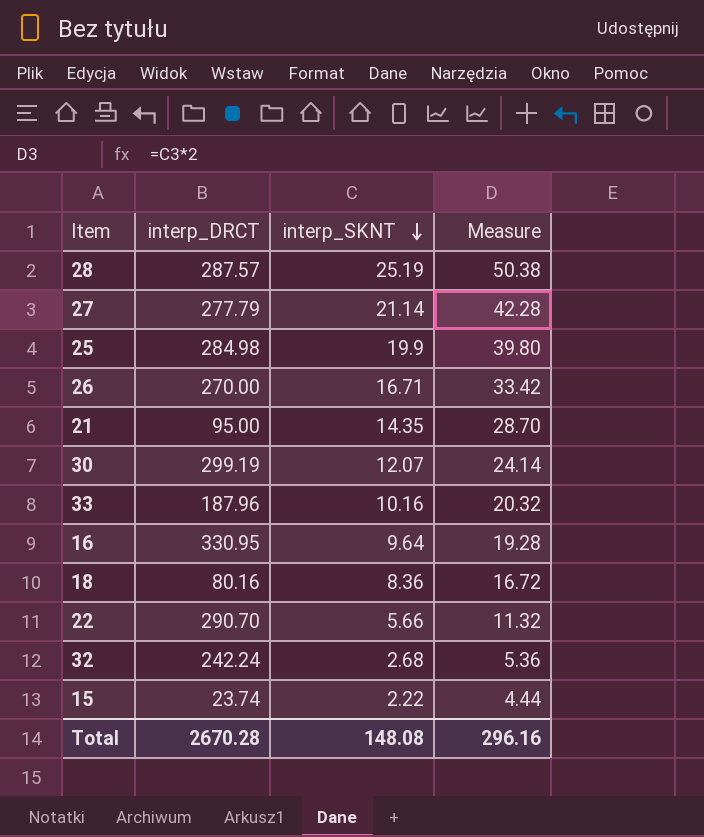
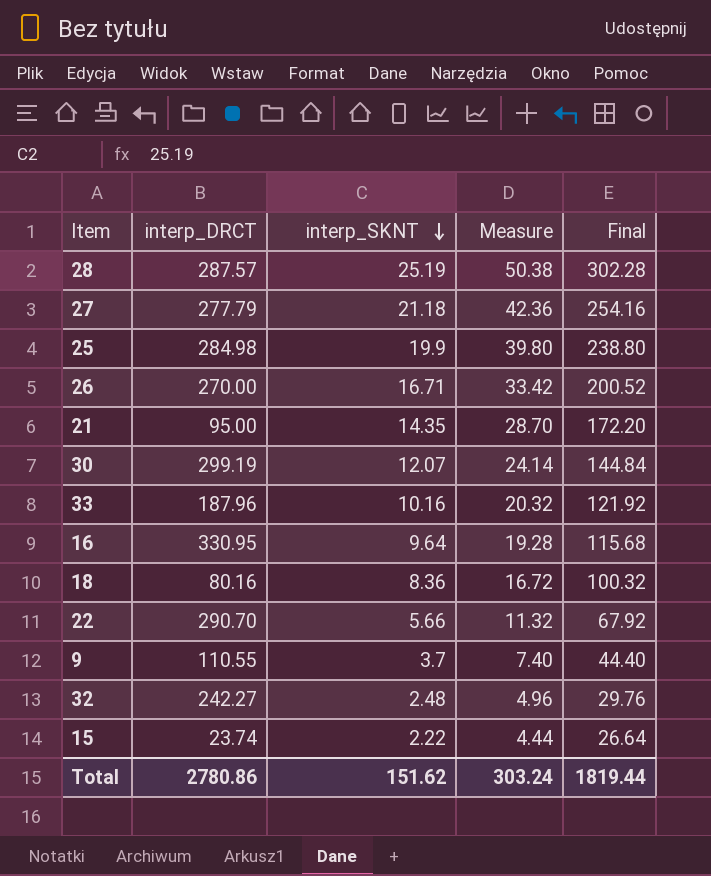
column Final | formula: none -> [interp_SKNT] * 12
27 | interp_SKNT: 21.14 -> 21.18
27 | Measure: 42.28 -> 42.36
row 9: none -> 110.55 | 3.7 | 7.40 | 44.40
32 | interp_DRCT: 242.24 -> 242.27
32 | interp_SKNT: 2.68 -> 2.48
32 | Measure: 5.36 -> 4.96
Total | interp_DRCT: 2670.28 -> 2780.86
Total | interp_SKNT: 148.08 -> 151.62
Total | Measure: 296.16 -> 303.24

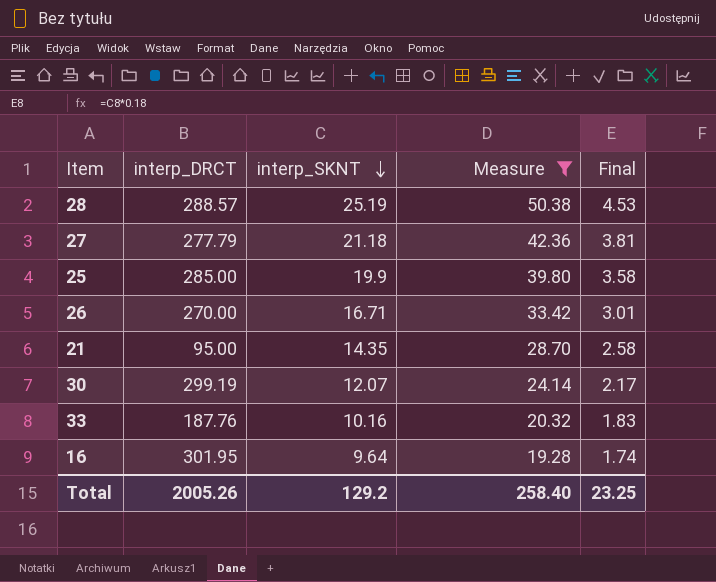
filter: none -> Measure >= 19.28
column Final | formula: [interp_SKNT] * 12 -> [interp_SKNT] * 0.18
28 | interp_DRCT: 287.57 -> 288.57
25 | interp_DRCT: 284.98 -> 285.00
33 | interp_DRCT: 187.96 -> 187.76
16 | interp_DRCT: 330.95 -> 301.95
Total | interp_DRCT: 2780.86 -> 2005.26
Total | interp_SKNT: 151.62 -> 129.2
Total | Measure: 303.24 -> 258.40
Total | Final: 1819.44 -> 23.25

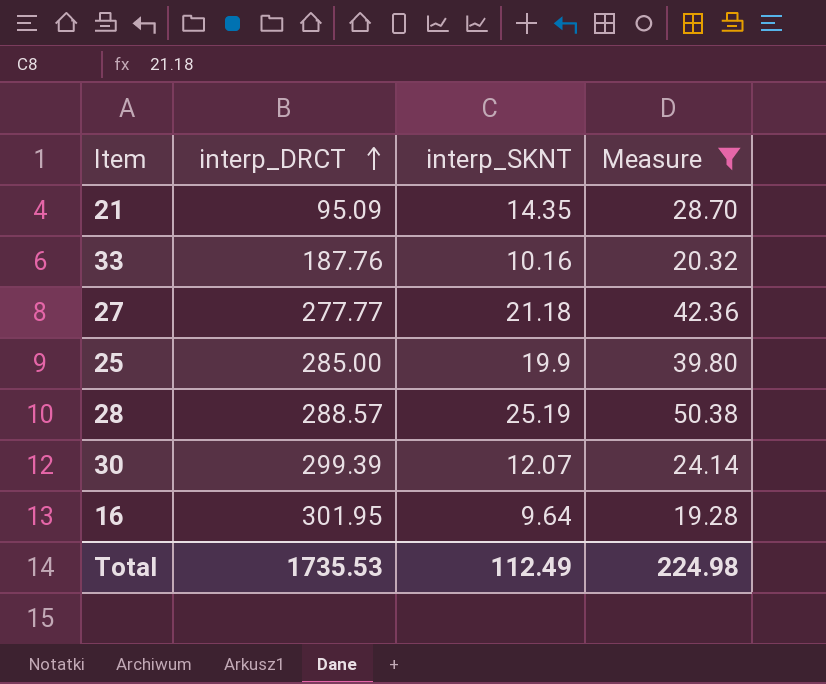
row order: interp_SKNT descending -> interp_DRCT ascending
column Final | formula: [interp_SKNT] * 0.18 -> none
row 26: 270.00 | 16.71 | 33.42 | 3.01 -> none
21 | interp_DRCT: 95.00 -> 95.09
27 | interp_DRCT: 277.79 -> 277.77
30 | interp_DRCT: 299.19 -> 299.39
Total | interp_DRCT: 2005.26 -> 1735.53
Total | interp_SKNT: 129.2 -> 112.49
Total | Measure: 258.40 -> 224.98

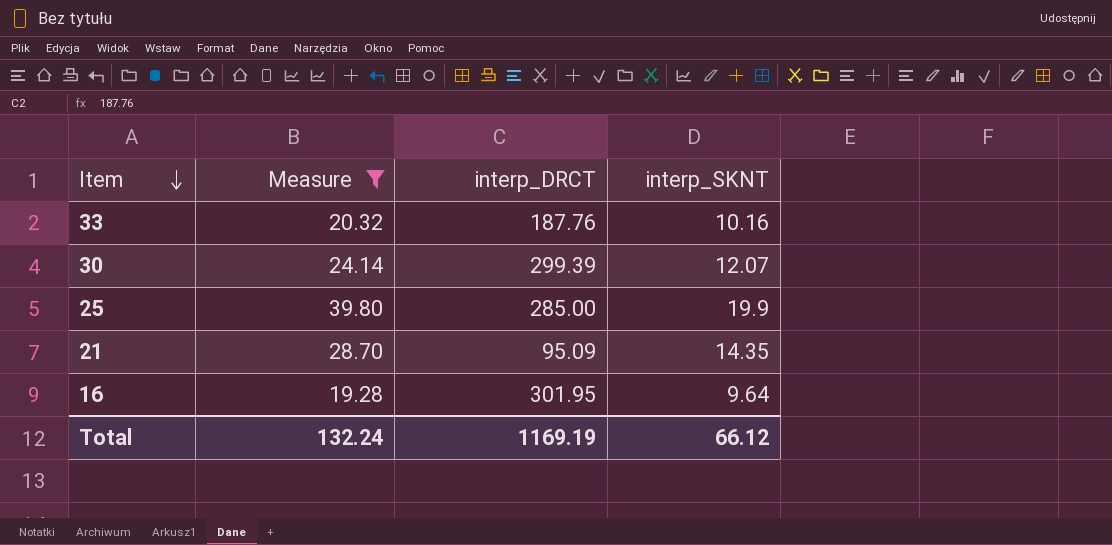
row order: interp_DRCT ascending -> Item descending
column Measure | position: 4 -> 2
row 27: 277.77 | 21.18 | 42.36 -> none
row 28: 288.57 | 25.19 | 50.38 -> none
Total | Measure: 224.98 -> 132.24
Total | interp_DRCT: 1735.53 -> 1169.19
Total | interp_SKNT: 112.49 -> 66.12

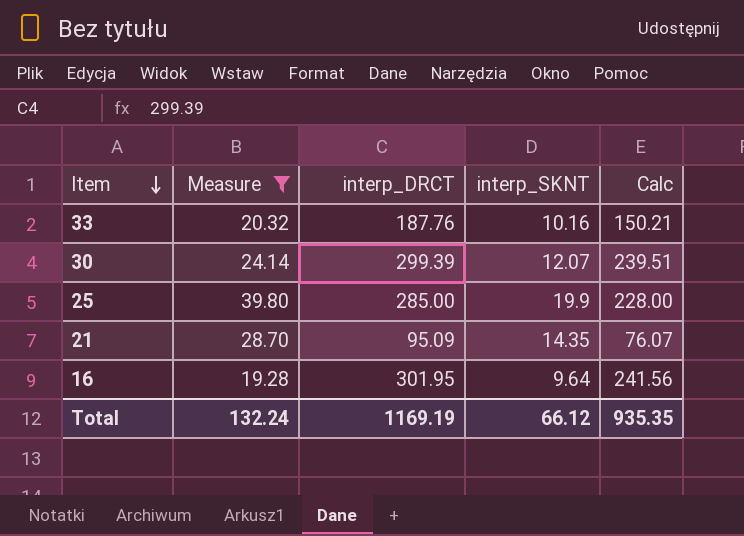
column Calc | formula: none -> [interp_DRCT] * 0.8

